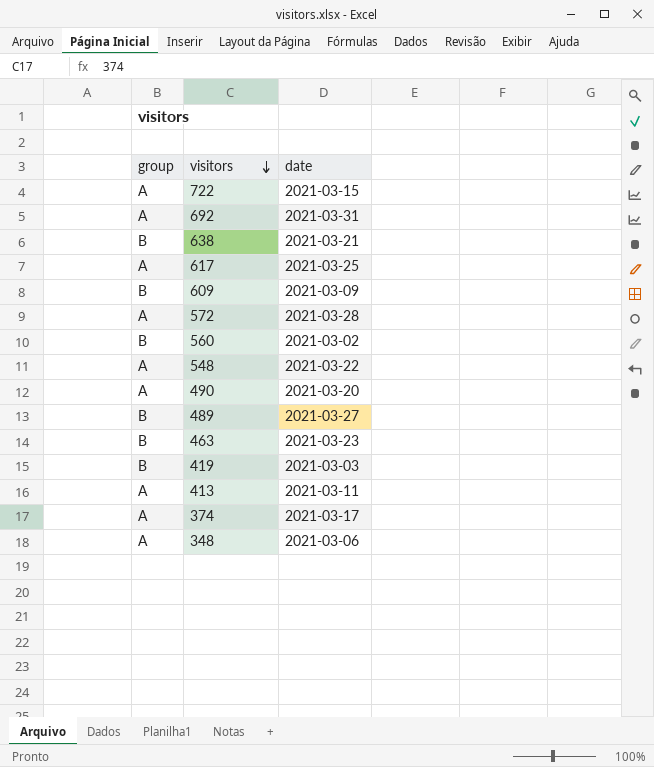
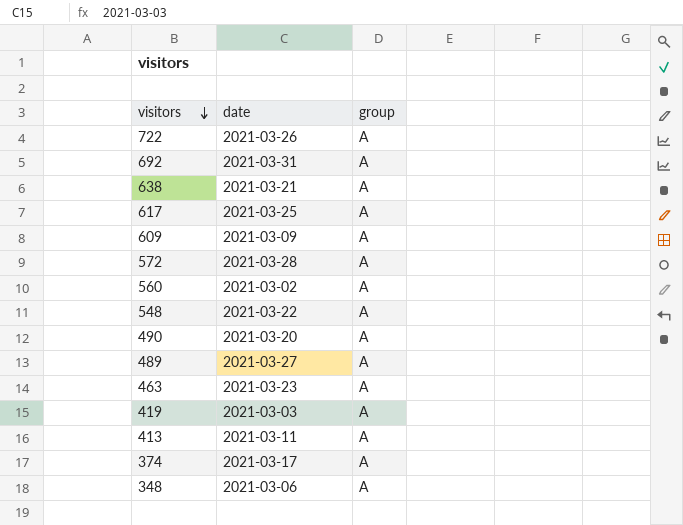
column group | position: 1 -> 3
722 | date: 2021-03-15 -> 2021-03-26
638 | group: B -> A
609 | group: B -> A
560 | group: B -> A
489 | group: B -> A
463 | group: B -> A
419 | group: B -> A

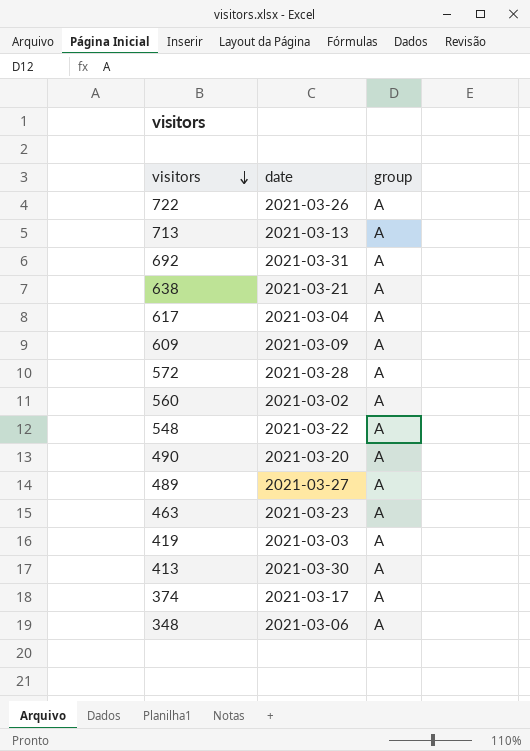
row 713: none -> 2021-03-13 | A
617 | date: 2021-03-25 -> 2021-03-04
413 | date: 2021-03-11 -> 2021-03-30

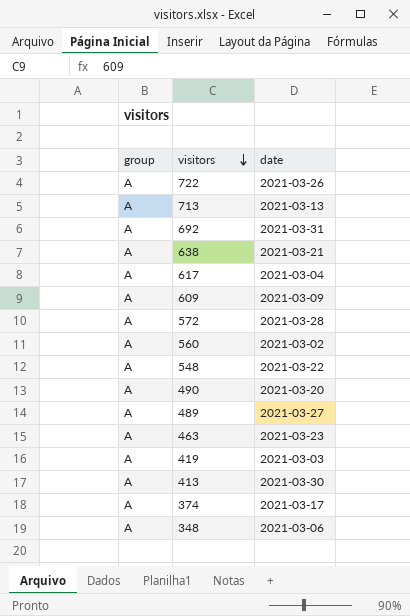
column group | position: 3 -> 1

